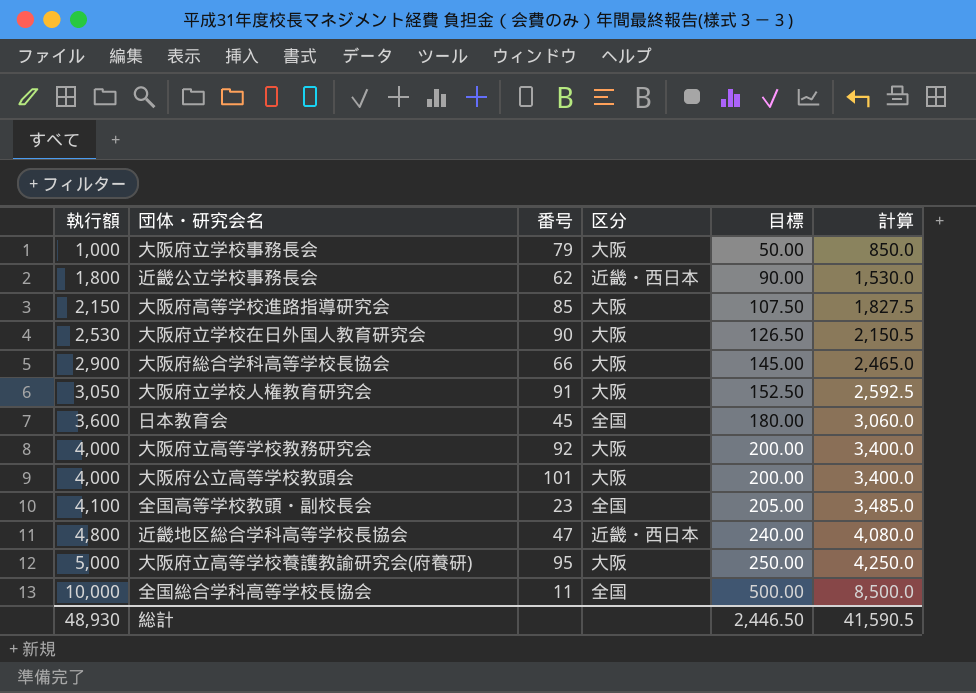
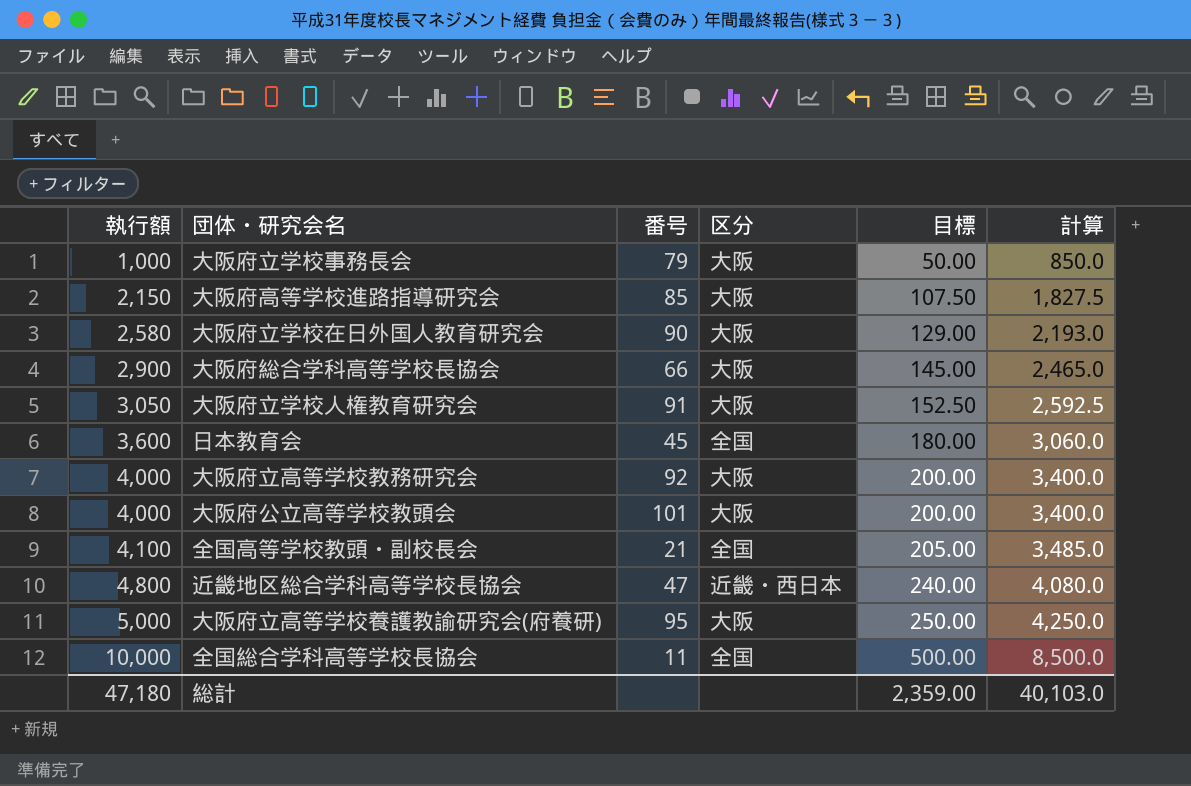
row 近畿公立学校事務長会: 1,800 | 62 | 近畿・西日本 | 90.00 | 1,530.0 -> none
大阪府立学校在日外国人教育研究会 | 執行額: 2,530 -> 2,580
大阪府立学校在日外国人教育研究会 | 目標: 126.50 -> 129.00
大阪府立学校在日外国人教育研究会 | 計算: 2,150.5 -> 2,193.0
全国高等学校教頭・副校長会 | 番号: 23 -> 21
総計 | 執行額: 48,930 -> 47,180
総計 | 目標: 2,446.50 -> 2,359.00
総計 | 計算: 41,590.5 -> 40,103.0

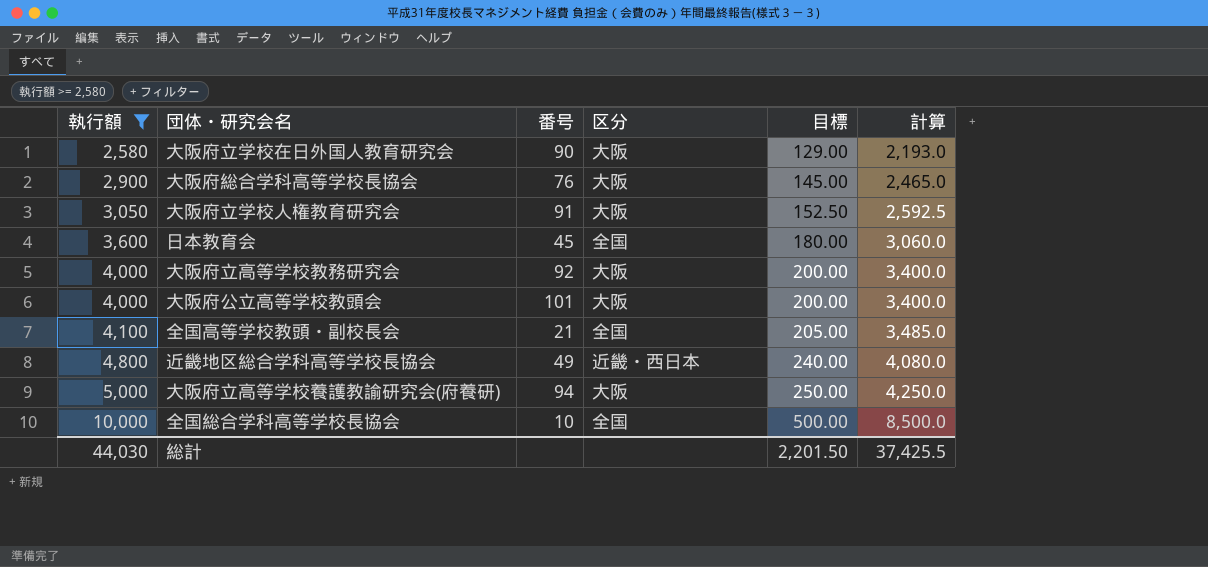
filter: none -> 執行額 >= 2,580
大阪府総合学科高等学校長協会 | 番号: 66 -> 76
近畿地区総合学科高等学校長協会 | 番号: 47 -> 49
大阪府立高等学校養護教諭研究会(府養研) | 番号: 95 -> 94
全国総合学科高等学校長協会 | 番号: 11 -> 10
総計 | 執行額: 47,180 -> 44,030
総計 | 目標: 2,359.00 -> 2,201.50
総計 | 計算: 40,103.0 -> 37,425.5

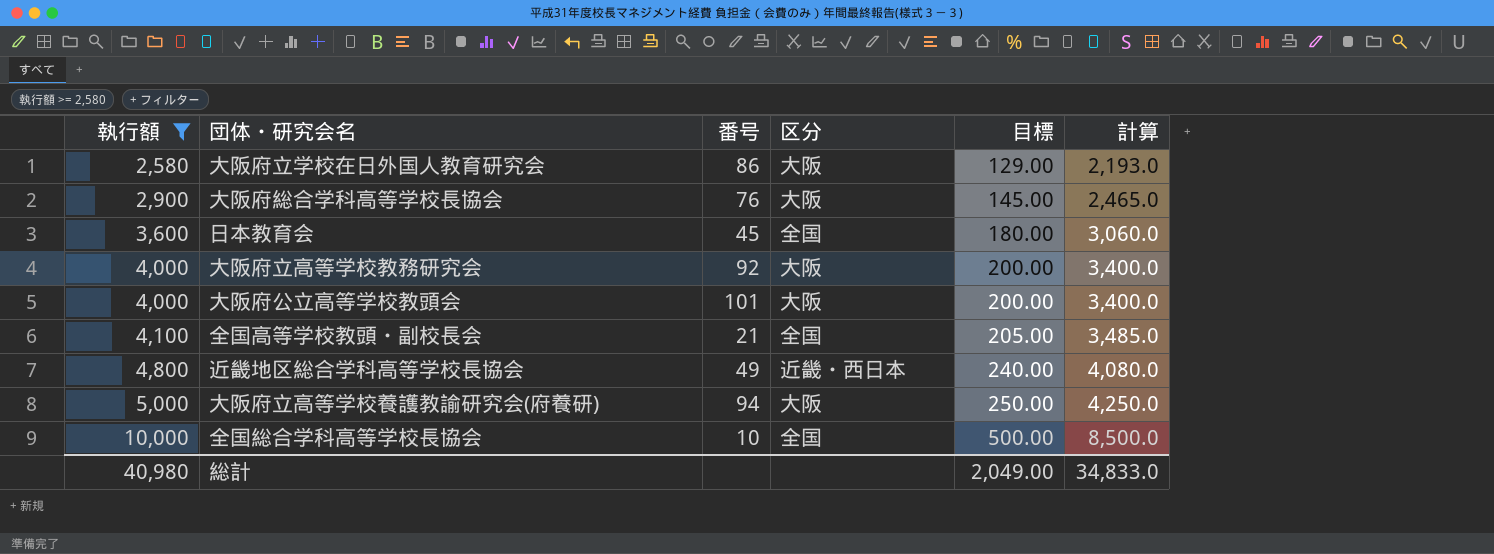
row 大阪府立学校人権教育研究会: 3,050 | 91 | 大阪 | 152.50 | 2,592.5 -> none
大阪府立学校在日外国人教育研究会 | 番号: 90 -> 86
総計 | 執行額: 44,030 -> 40,980
総計 | 目標: 2,201.50 -> 2,049.00
総計 | 計算: 37,425.5 -> 34,833.0

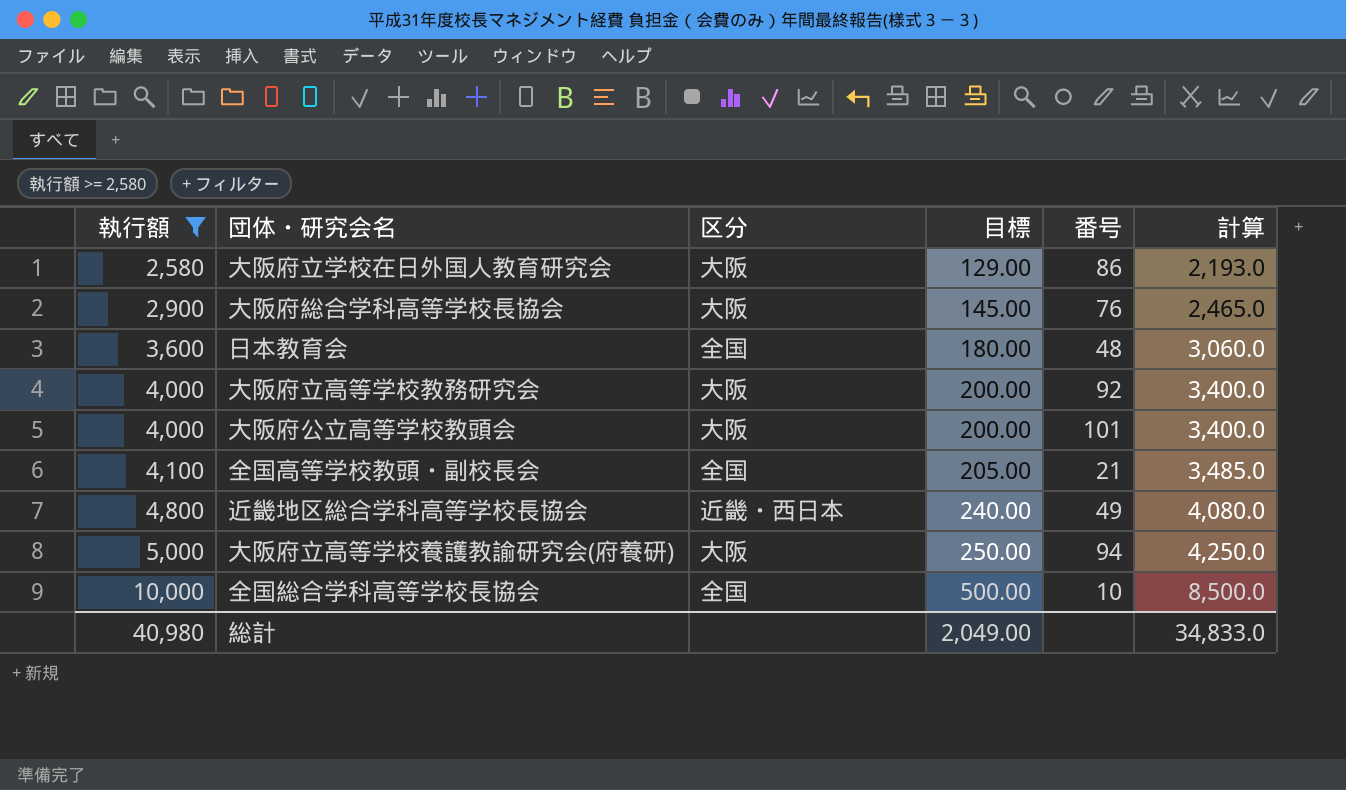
column 番号 | position: 3 -> 5
日本教育会 | 番号: 45 -> 48

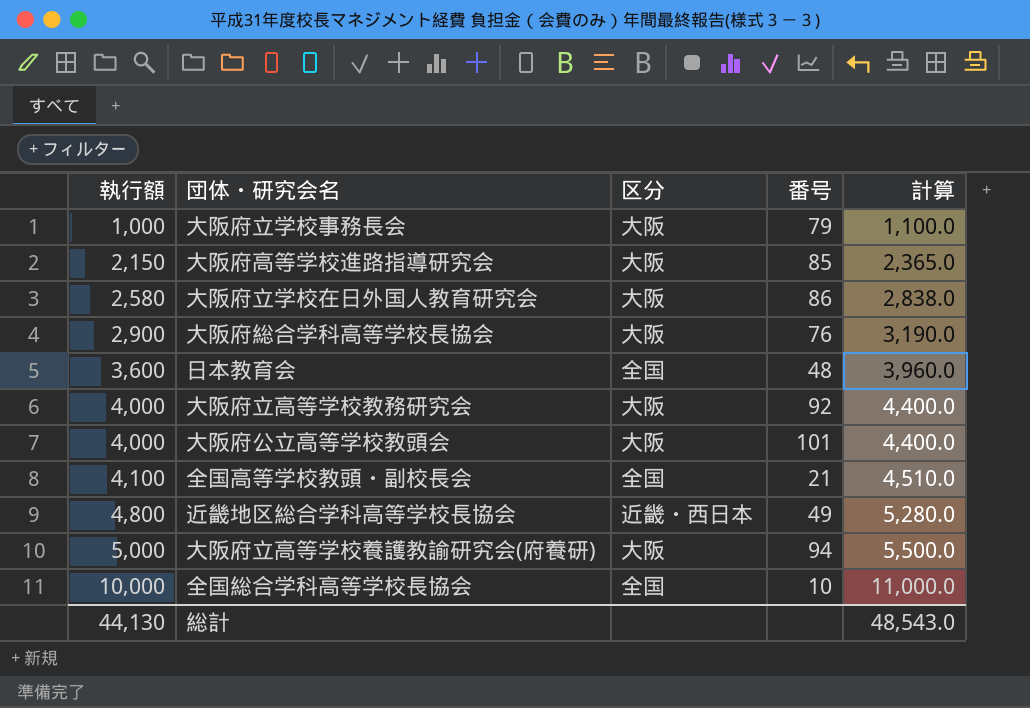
filter: 執行額 >= 2,580 -> none
column 目標 | formula: [執行額] * 0.05 -> none
column 計算 | formula: [執行額] * 0.85 -> [執行額] * 1.1
総計 | 執行額: 40,980 -> 44,130
総計 | 計算: 34,833.0 -> 48,543.0

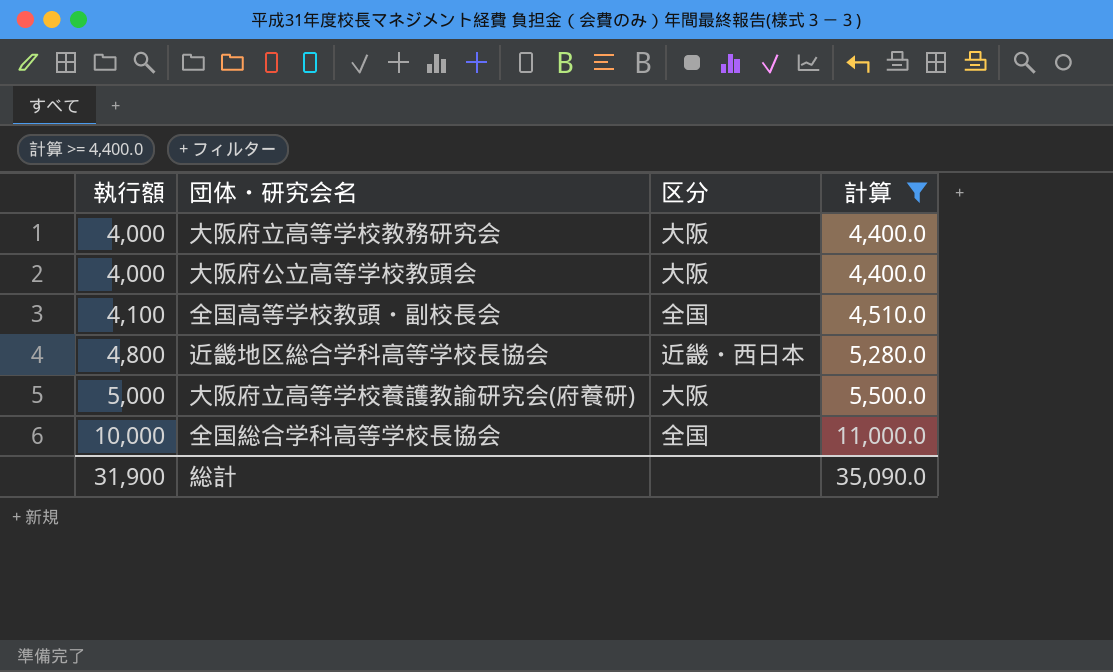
filter: none -> 計算 >= 4,400.0
column 番号 | position: 4 -> none
総計 | 執行額: 44,130 -> 31,900
総計 | 計算: 48,543.0 -> 35,090.0

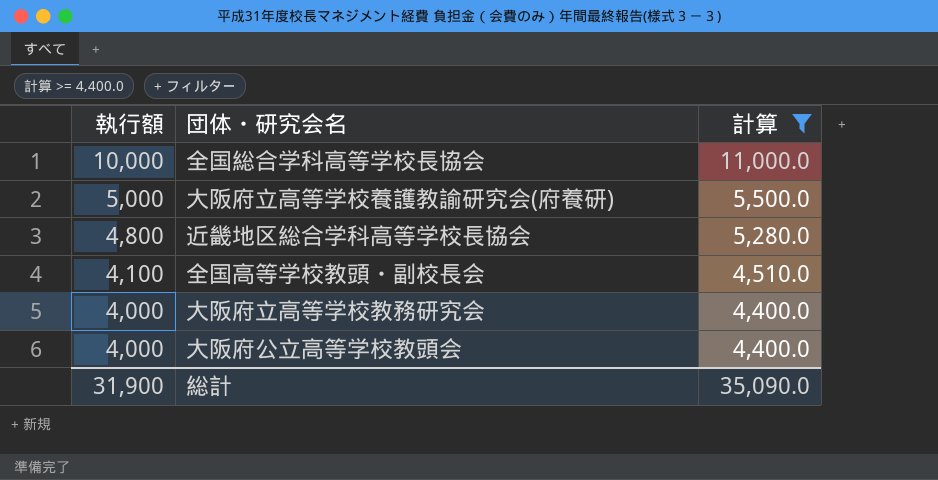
row order: 執行額 ascending -> 執行額 descending
column 区分 | position: 3 -> none

